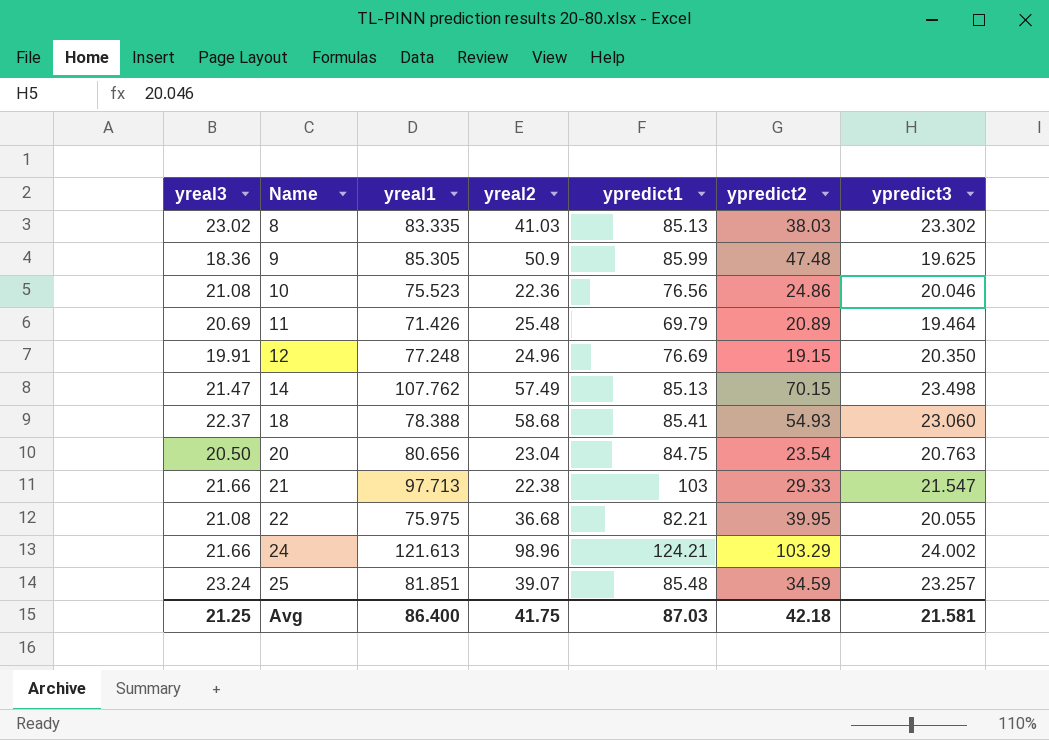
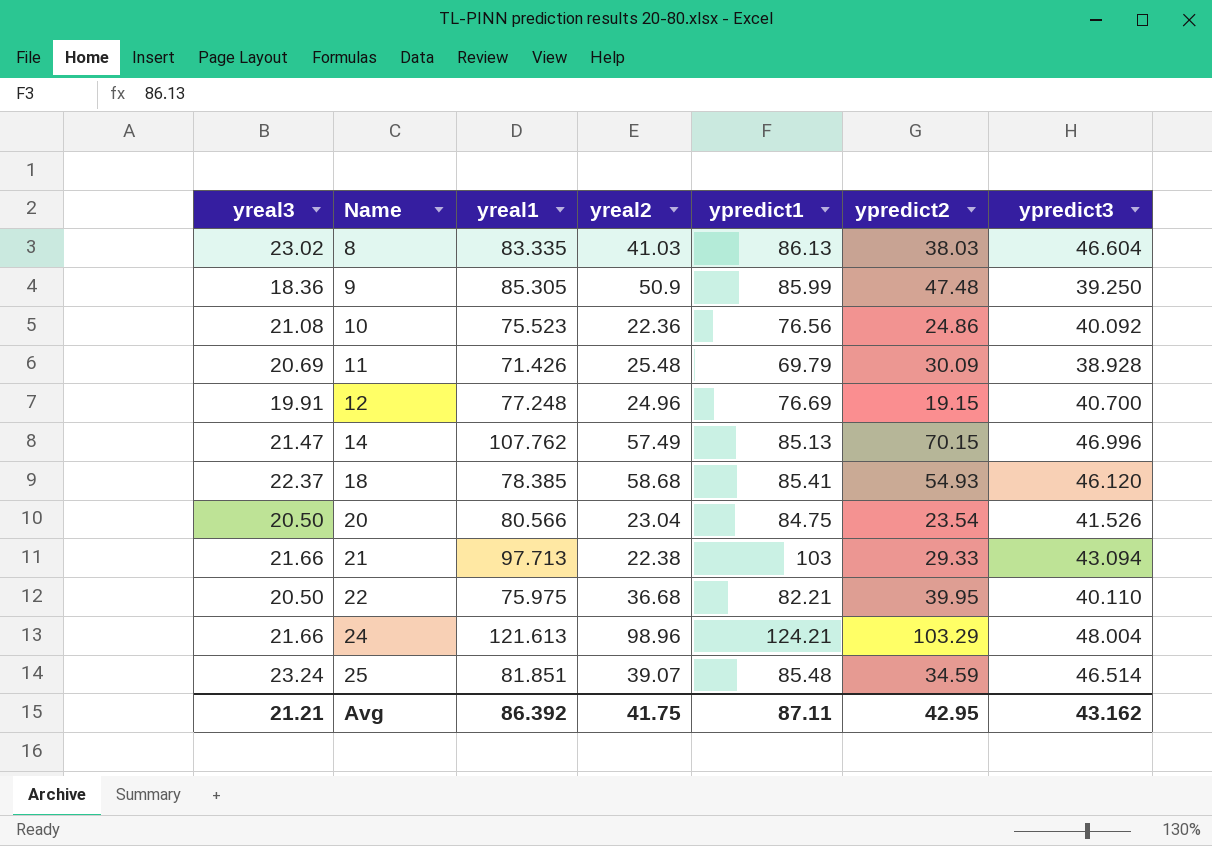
8 | ypredict1: 85.13 -> 86.13
8 | ypredict3: 23.302 -> 46.604
9 | ypredict3: 19.625 -> 39.250
10 | ypredict3: 20.046 -> 40.092
11 | ypredict2: 20.89 -> 30.09
11 | ypredict3: 19.464 -> 38.928
12 | ypredict3: 20.350 -> 40.700
14 | ypredict3: 23.498 -> 46.996
18 | yreal1: 78.388 -> 78.385
18 | ypredict3: 23.060 -> 46.120
20 | yreal1: 80.656 -> 80.566
20 | ypredict3: 20.763 -> 41.526
21 | ypredict3: 21.547 -> 43.094
22 | yreal3: 21.08 -> 20.50
22 | ypredict3: 20.055 -> 40.110
24 | ypredict3: 24.002 -> 48.004
25 | ypredict3: 23.257 -> 46.514
Avg | yreal3: 21.25 -> 21.21
Avg | yreal1: 86.400 -> 86.392
Avg | ypredict1: 87.03 -> 87.11
Avg | ypredict2: 42.18 -> 42.95
Avg | ypredict3: 21.581 -> 43.162

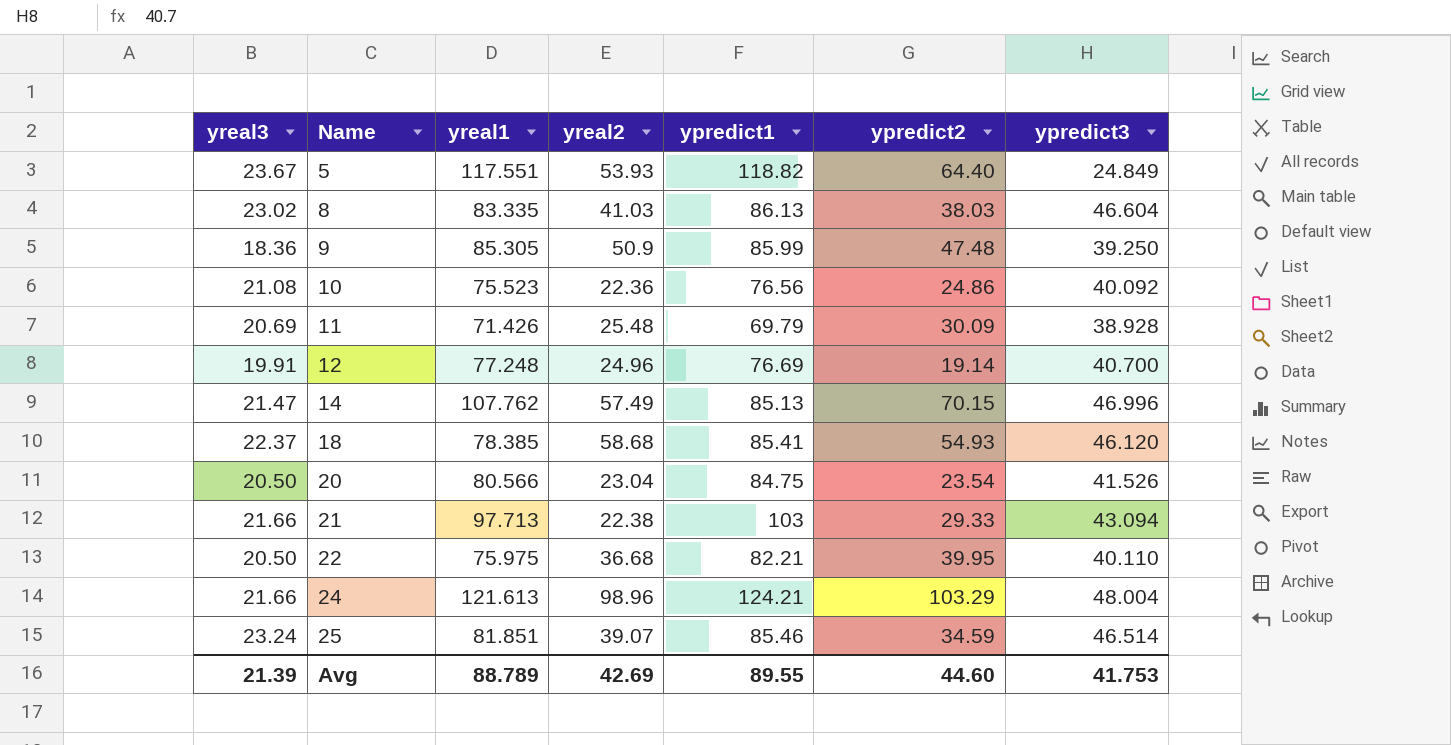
row 5: none -> 23.67 | 117.551 | 53.93 | 118.82 | 64.40 | 24.849
12 | ypredict2: 19.15 -> 19.14
25 | ypredict1: 85.48 -> 85.46
Avg | yreal3: 21.21 -> 21.39
Avg | yreal1: 86.392 -> 88.789
Avg | yreal2: 41.75 -> 42.69
Avg | ypredict1: 87.11 -> 89.55
Avg | ypredict2: 42.95 -> 44.60
Avg | ypredict3: 43.162 -> 41.753

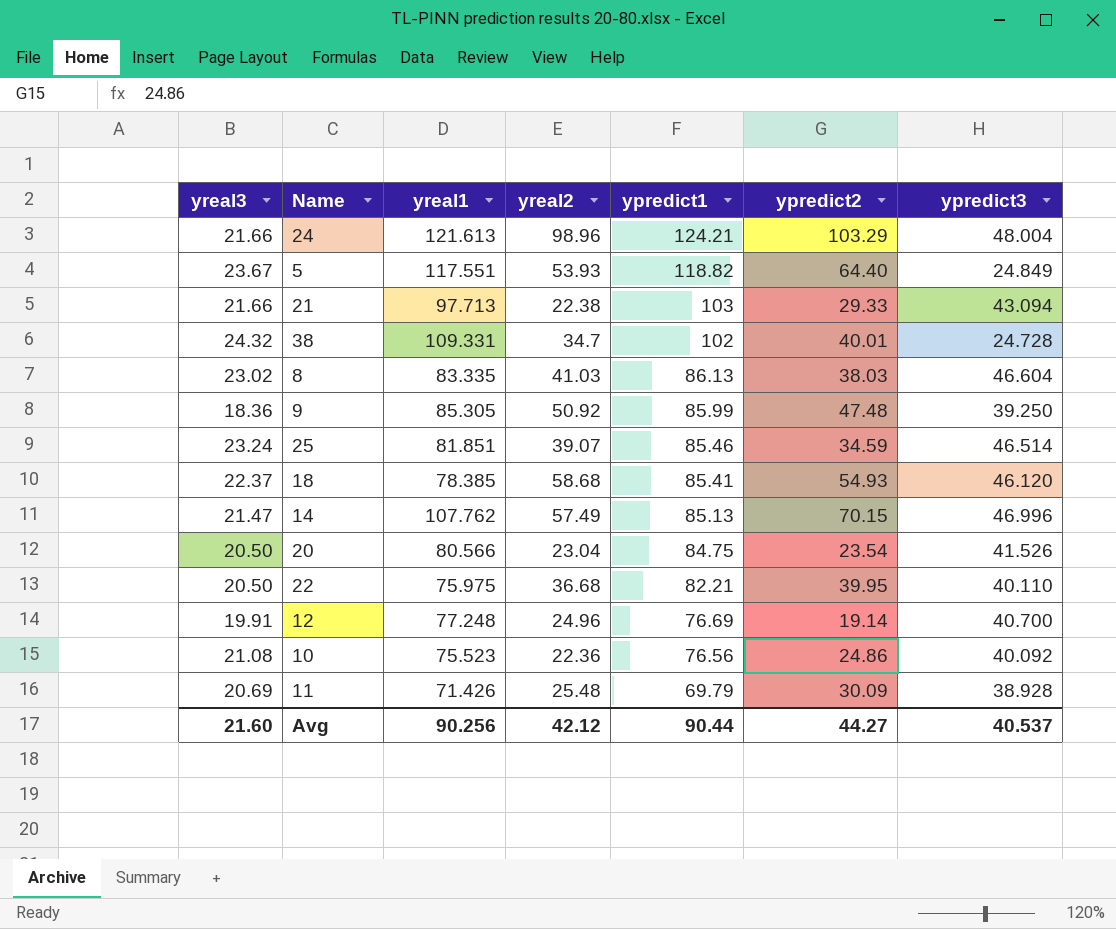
row order: Name ascending -> ypredict1 descending
row 38: none -> 24.32 | 109.331 | 34.7 | 102 | 40.01 | 24.728
9 | yreal2: 50.9 -> 50.92
Avg | yreal3: 21.39 -> 21.60
Avg | yreal1: 88.789 -> 90.256
Avg | yreal2: 42.69 -> 42.12
Avg | ypredict1: 89.55 -> 90.44
Avg | ypredict2: 44.60 -> 44.27
Avg | ypredict3: 41.753 -> 40.537

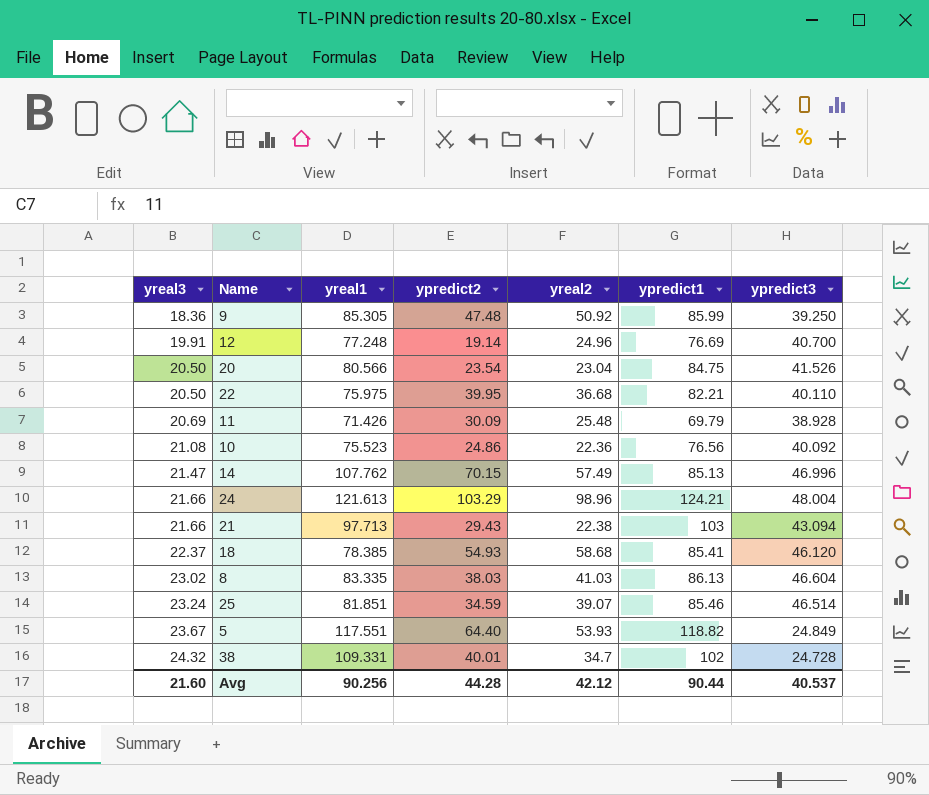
row order: ypredict1 descending -> yreal3 ascending
column ypredict2 | position: 6 -> 4
21 | ypredict2: 29.33 -> 29.43
Avg | ypredict2: 44.27 -> 44.28

